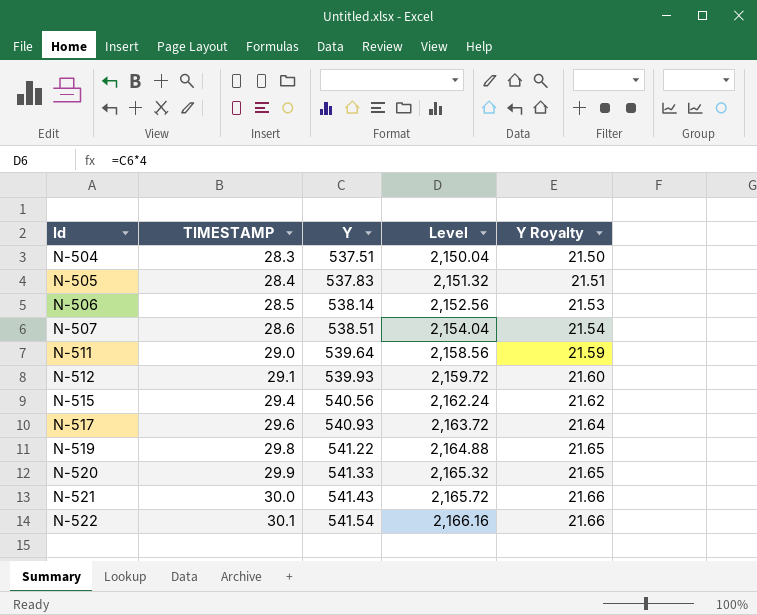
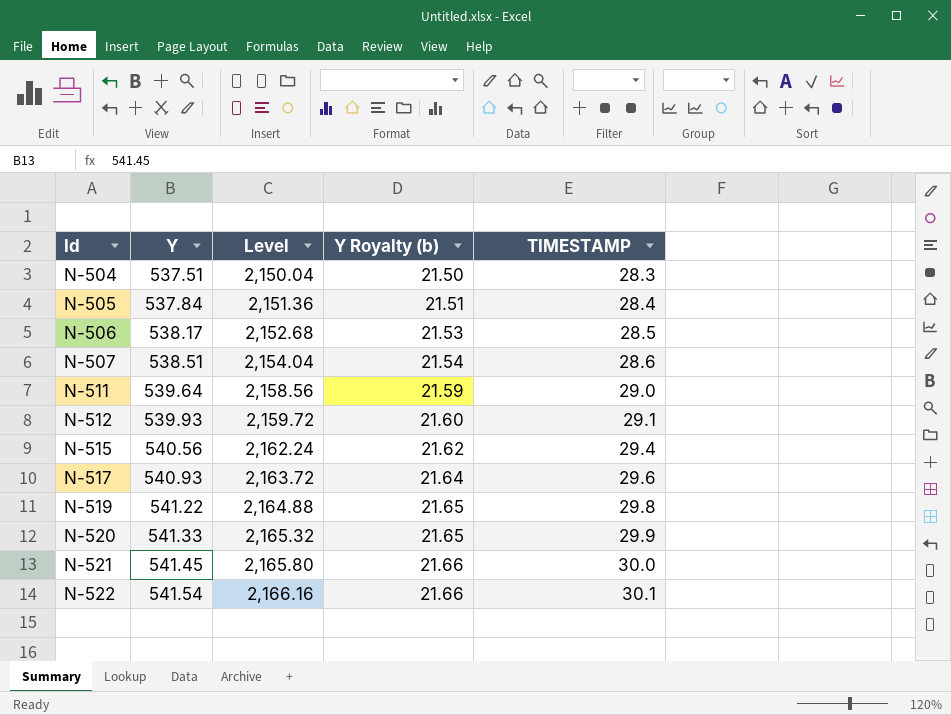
column name: Y Royalty -> Y Royalty (b)
column TIMESTAMP | position: 2 -> 5
N-505 | Y: 537.83 -> 537.84
N-505 | Level: 2,151.32 -> 2,151.36
N-506 | Y: 538.14 -> 538.17
N-506 | Level: 2,152.56 -> 2,152.68
N-521 | Y: 541.43 -> 541.45
N-521 | Level: 2,165.72 -> 2,165.80

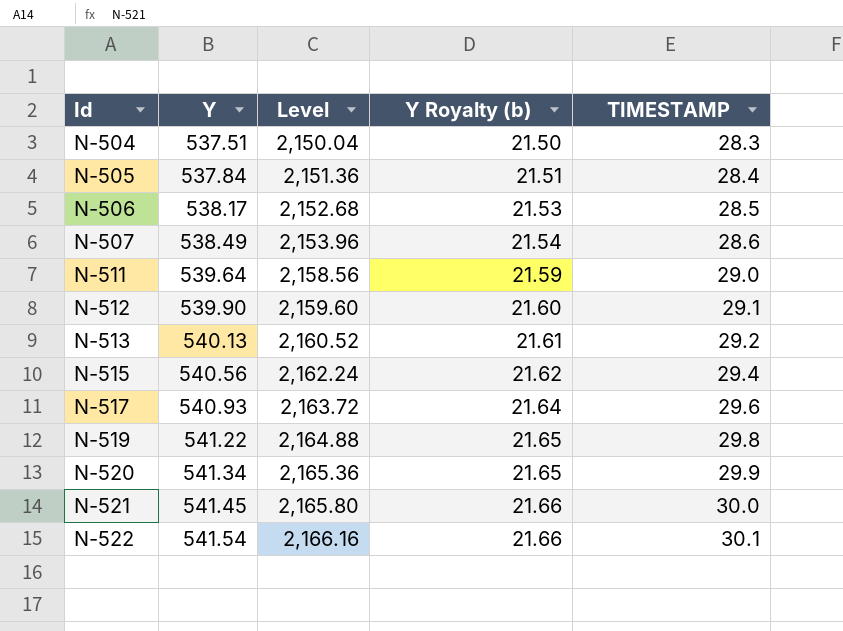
N-507 | Y: 538.51 -> 538.49
N-507 | Level: 2,154.04 -> 2,153.96
N-512 | Y: 539.93 -> 539.90
N-512 | Level: 2,159.72 -> 2,159.60
row N-513: none -> 540.13 | 2,160.52 | 21.61 | 29.2
N-520 | Y: 541.33 -> 541.34
N-520 | Level: 2,165.32 -> 2,165.36

